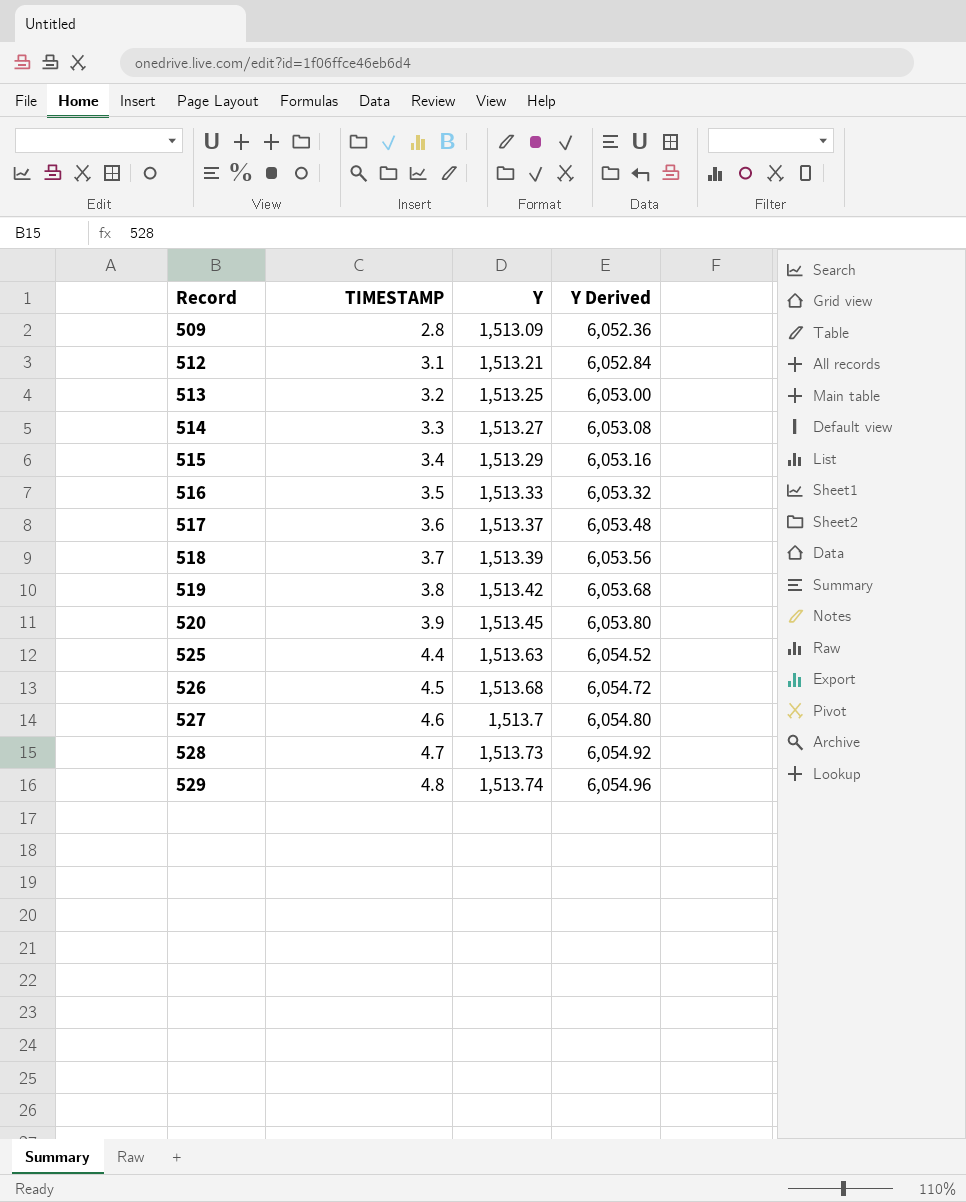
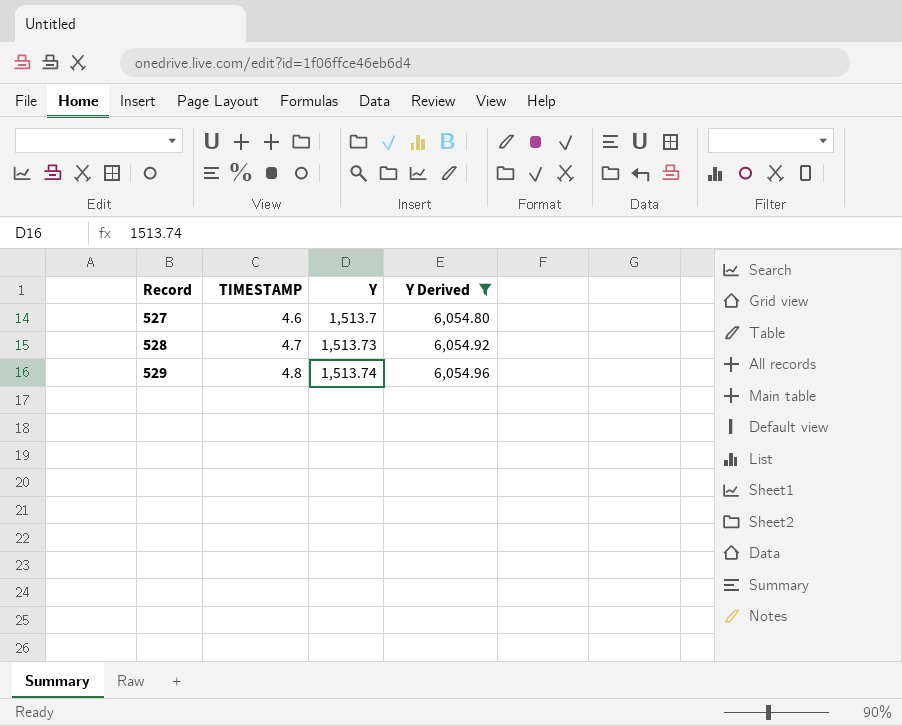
filter: none -> Y Derived >= 6,054.80

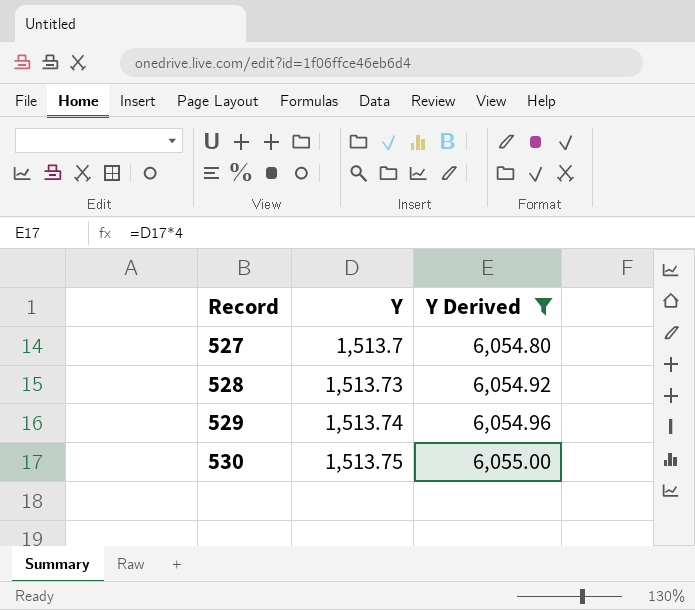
column TIMESTAMP | position: 2 -> none
row 530: none -> 1,513.75 | 6,055.00

